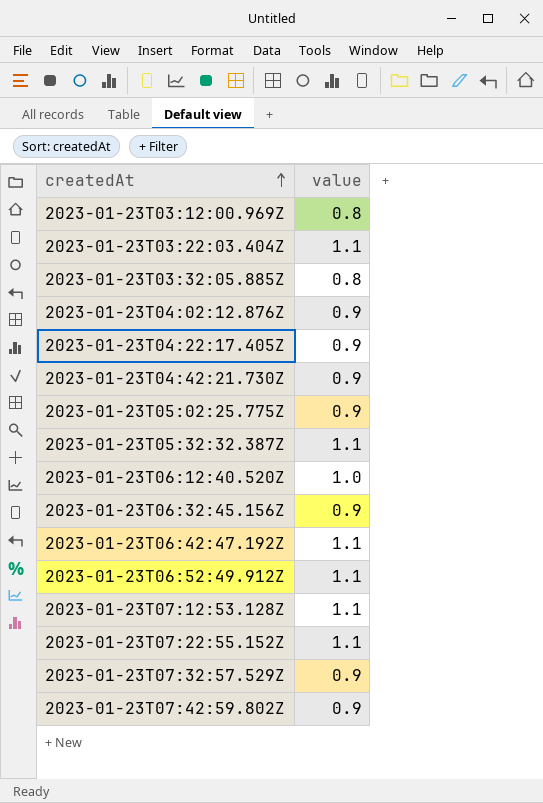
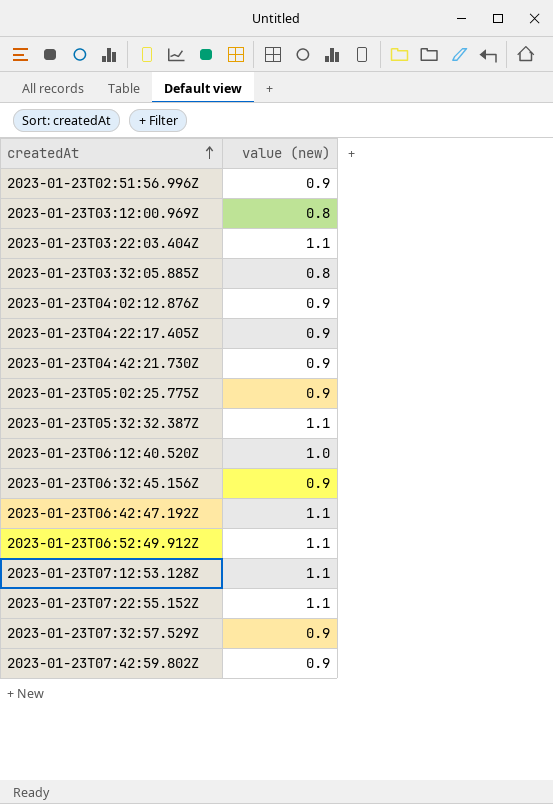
column name: value -> value (new)
row 2023-01-23T02:51:56.996Z: none -> 0.9

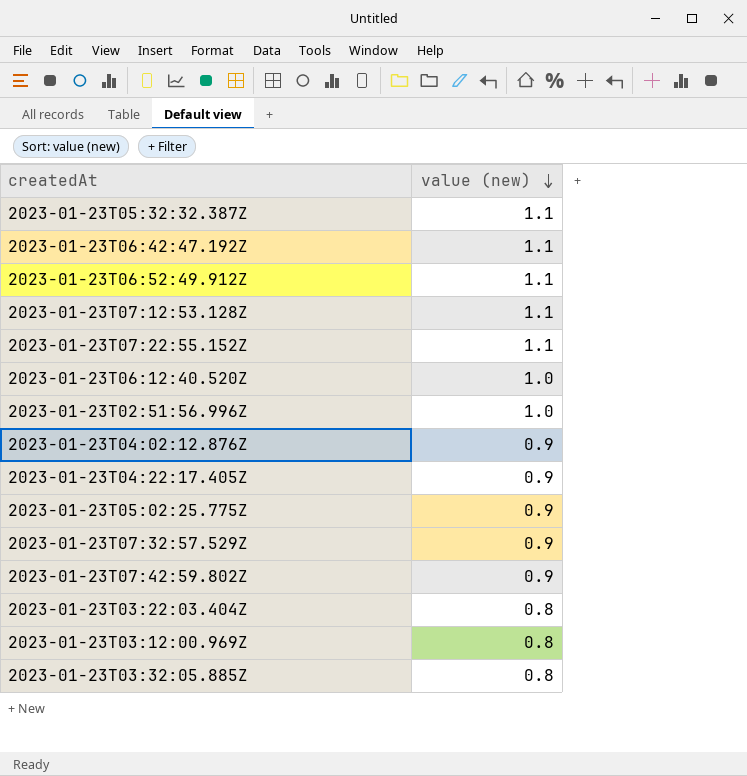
row order: createdAt ascending -> value (new) descending
row 2023-01-23T04:42:21.730Z: 0.9 -> none
row 2023-01-23T06:32:45.156Z: 0.9 -> none
2023-01-23T02:51:56.996Z | value (new): 0.9 -> 1.0
2023-01-23T03:22:03.404Z | value (new): 1.1 -> 0.8

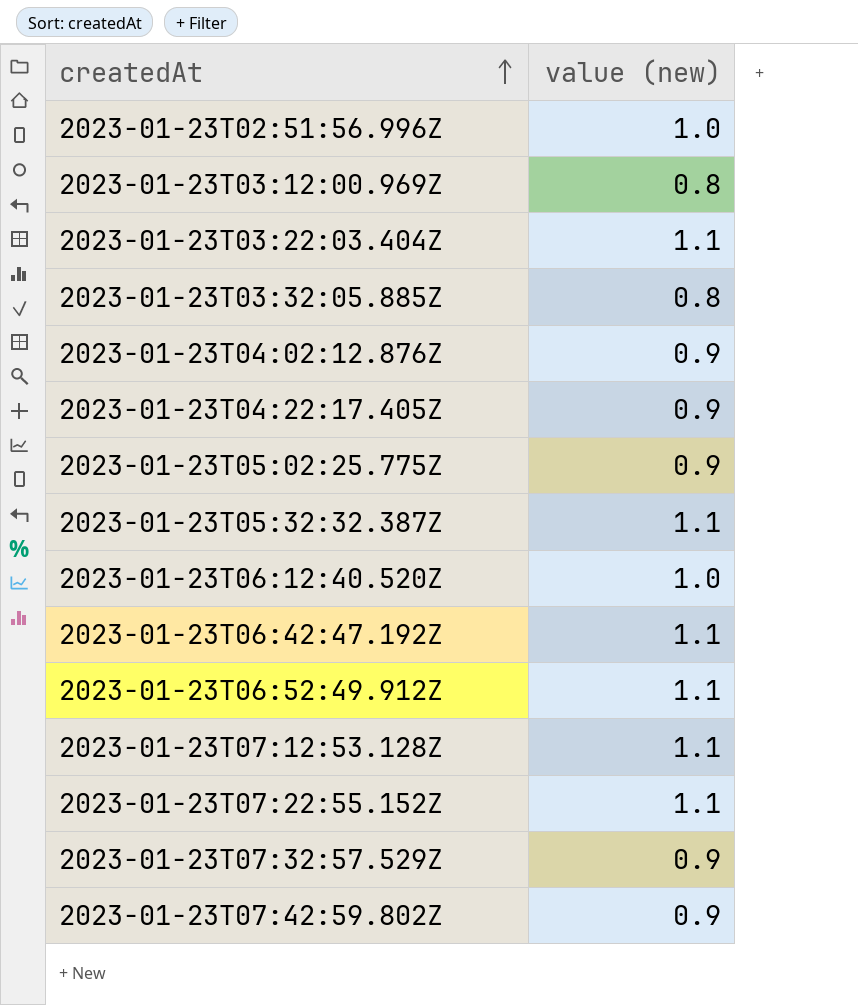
row order: value (new) descending -> createdAt ascending
2023-01-23T03:22:03.404Z | value (new): 0.8 -> 1.1

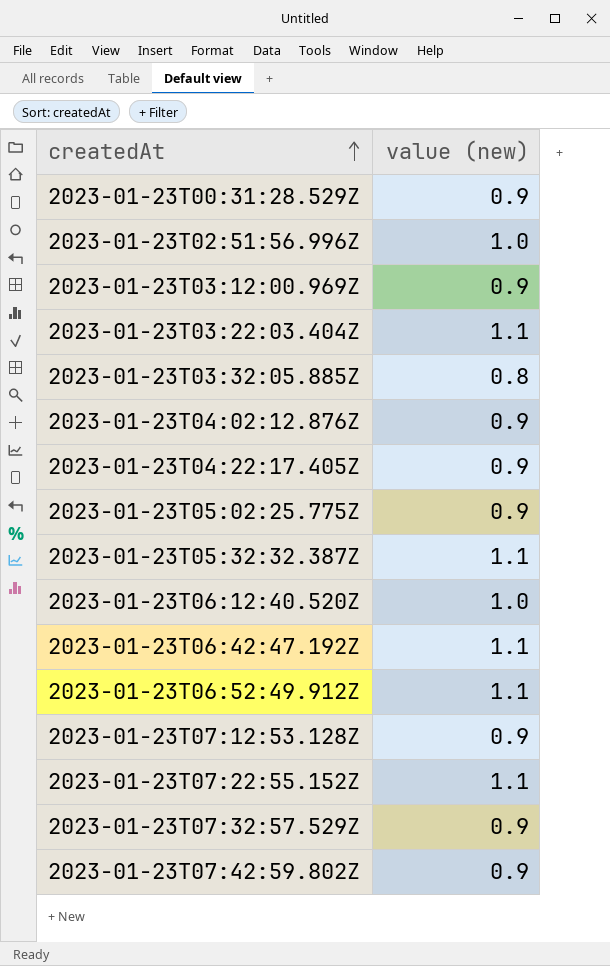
row 2023-01-23T00:31:28.529Z: none -> 0.9
2023-01-23T03:12:00.969Z | value (new): 0.8 -> 0.9
2023-01-23T07:12:53.128Z | value (new): 1.1 -> 0.9

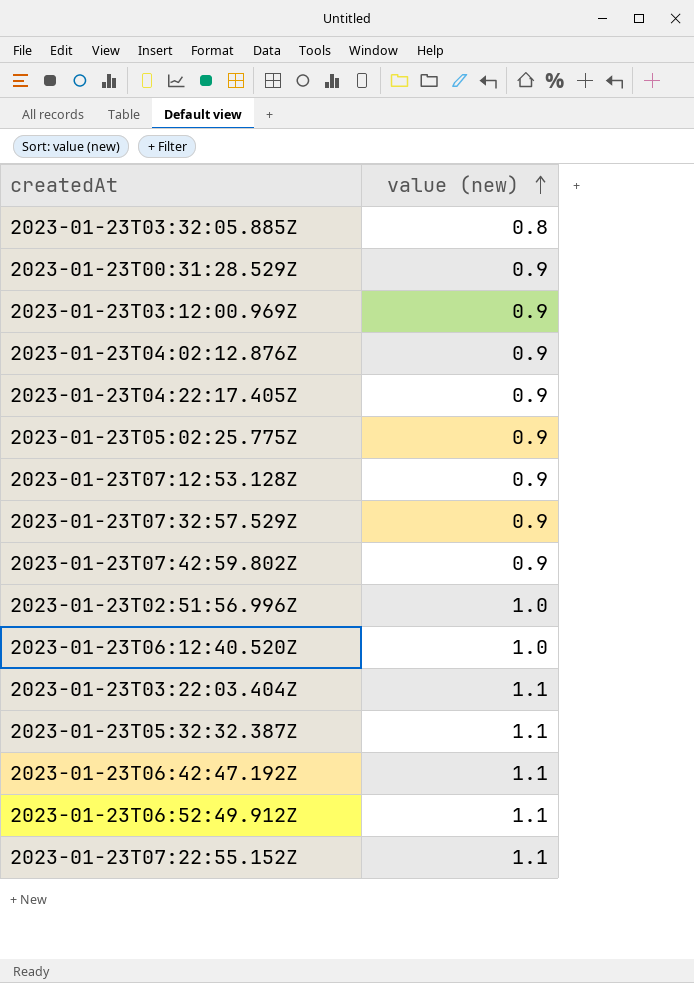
row order: createdAt ascending -> value (new) ascending

